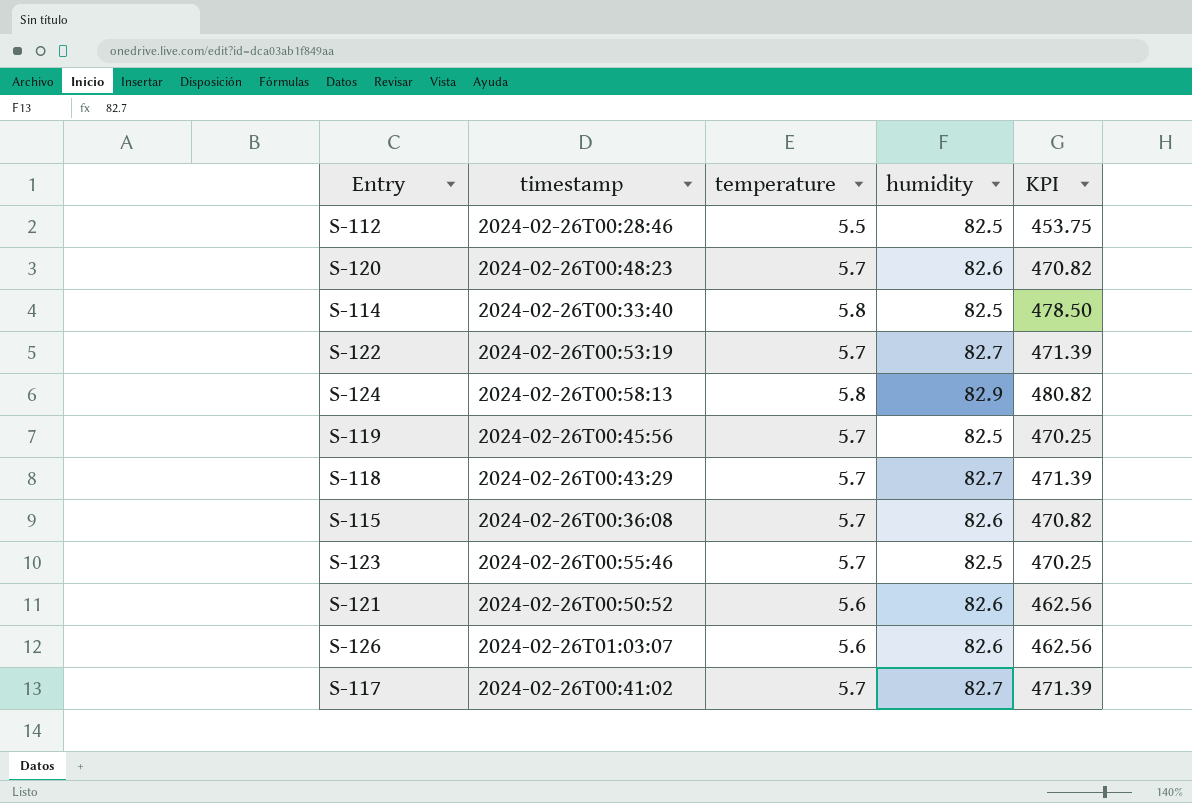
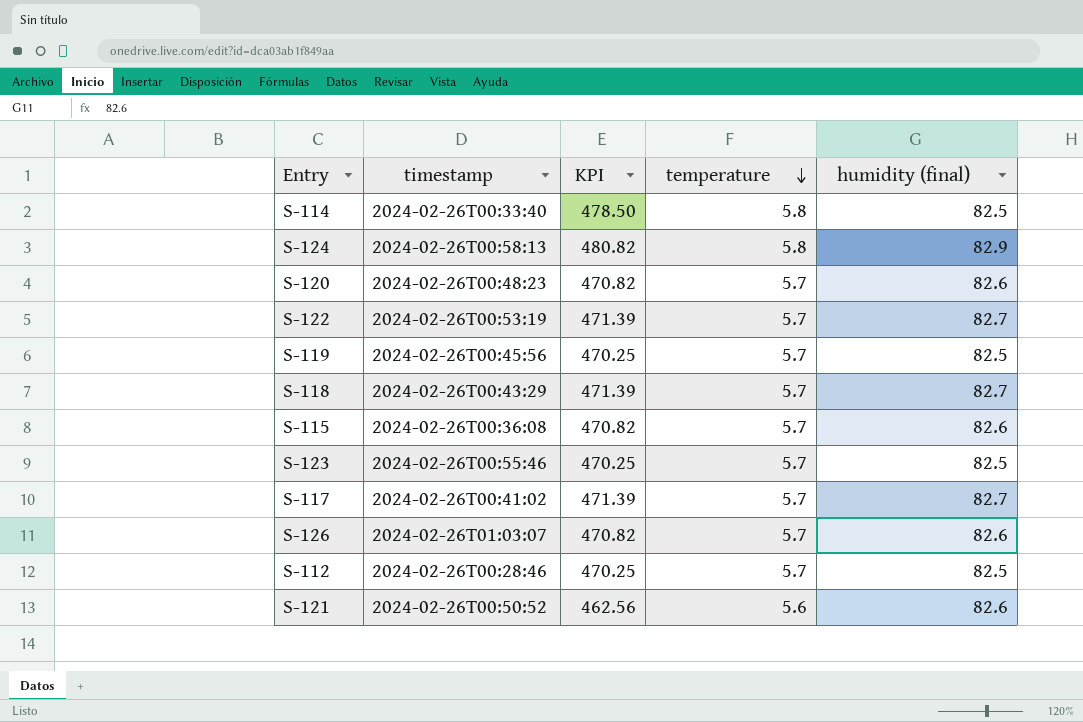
row order: none -> temperature descending
column KPI | position: 5 -> 3
column name: humidity -> humidity (final)
S-126 | KPI: 462.56 -> 470.82
S-126 | temperature: 5.6 -> 5.7
S-112 | KPI: 453.75 -> 470.25
S-112 | temperature: 5.5 -> 5.7

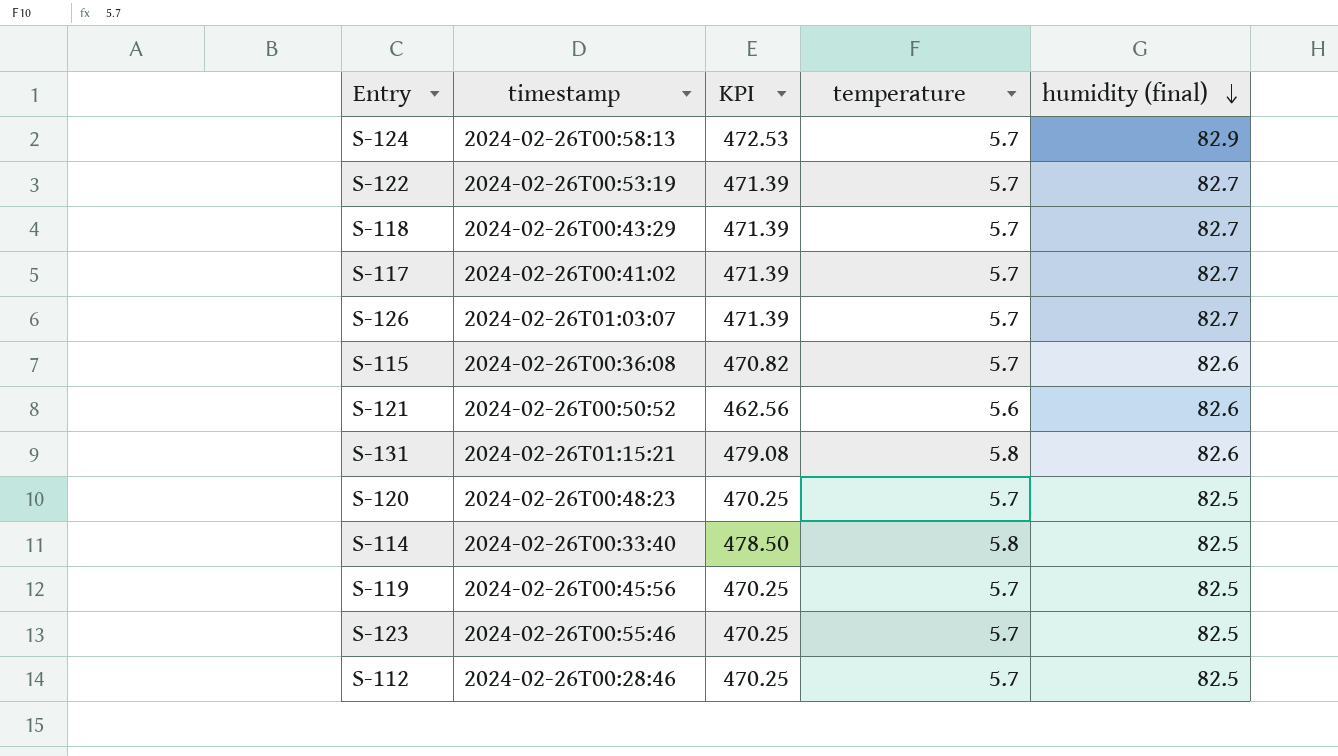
row order: temperature descending -> humidity (final) descending
S-124 | KPI: 480.82 -> 472.53
S-124 | temperature: 5.8 -> 5.7
S-126 | KPI: 470.82 -> 471.39
S-126 | humidity (final): 82.6 -> 82.7
row S-131: none -> 2024-02-26T01:15:21 | 479.08 | 5.8 | 82.6
S-120 | KPI: 470.82 -> 470.25
S-120 | humidity (final): 82.6 -> 82.5

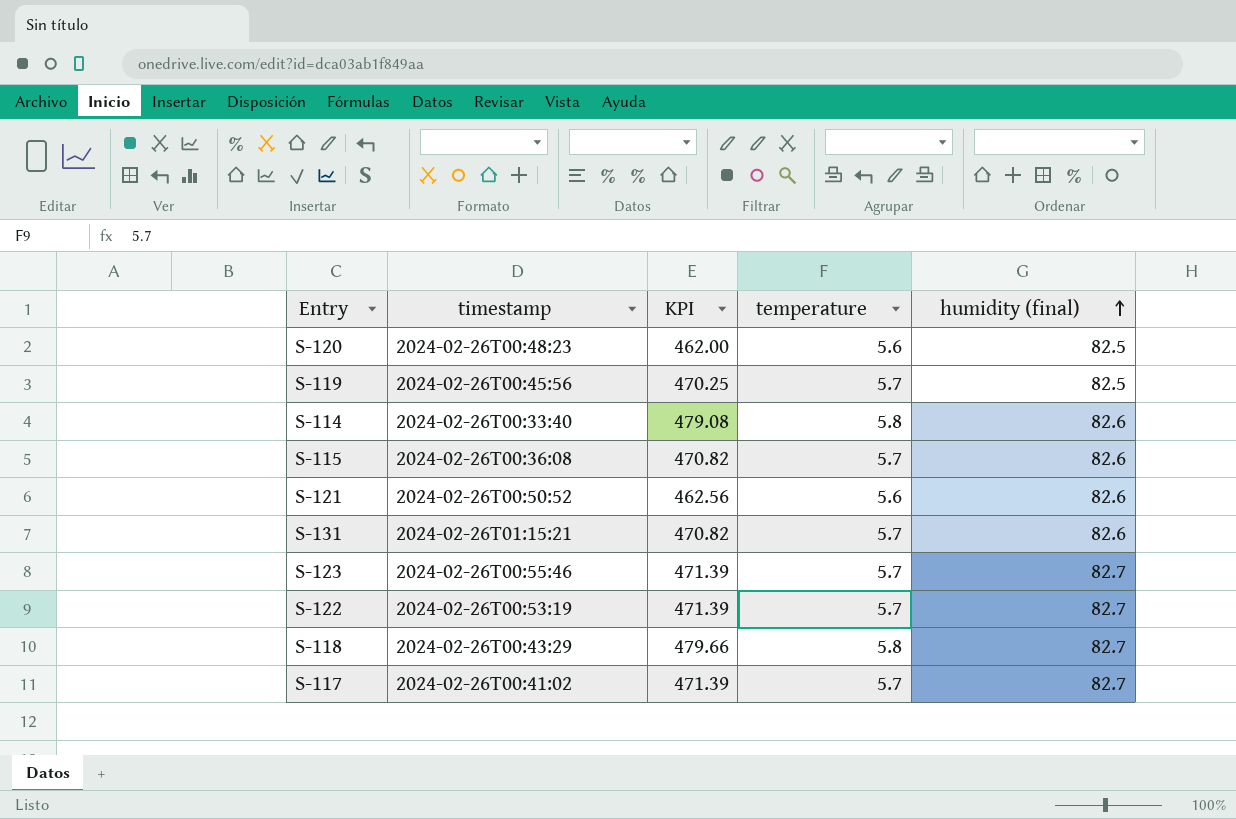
row order: humidity (final) descending -> humidity (final) ascending
row S-124: 2024-02-26T00:58:13 | 472.53 | 5.7 | 82.9 -> none
row S-126: 2024-02-26T01:03:07 | 471.39 | 5.7 | 82.7 -> none
row S-112: 2024-02-26T00:28:46 | 470.25 | 5.7 | 82.5 -> none
S-120 | KPI: 470.25 -> 462.00
S-120 | temperature: 5.7 -> 5.6
S-114 | KPI: 478.50 -> 479.08
S-114 | humidity (final): 82.5 -> 82.6
S-131 | KPI: 479.08 -> 470.82
S-131 | temperature: 5.8 -> 5.7
S-123 | KPI: 470.25 -> 471.39
S-123 | humidity (final): 82.5 -> 82.7
S-118 | KPI: 471.39 -> 479.66
S-118 | temperature: 5.7 -> 5.8

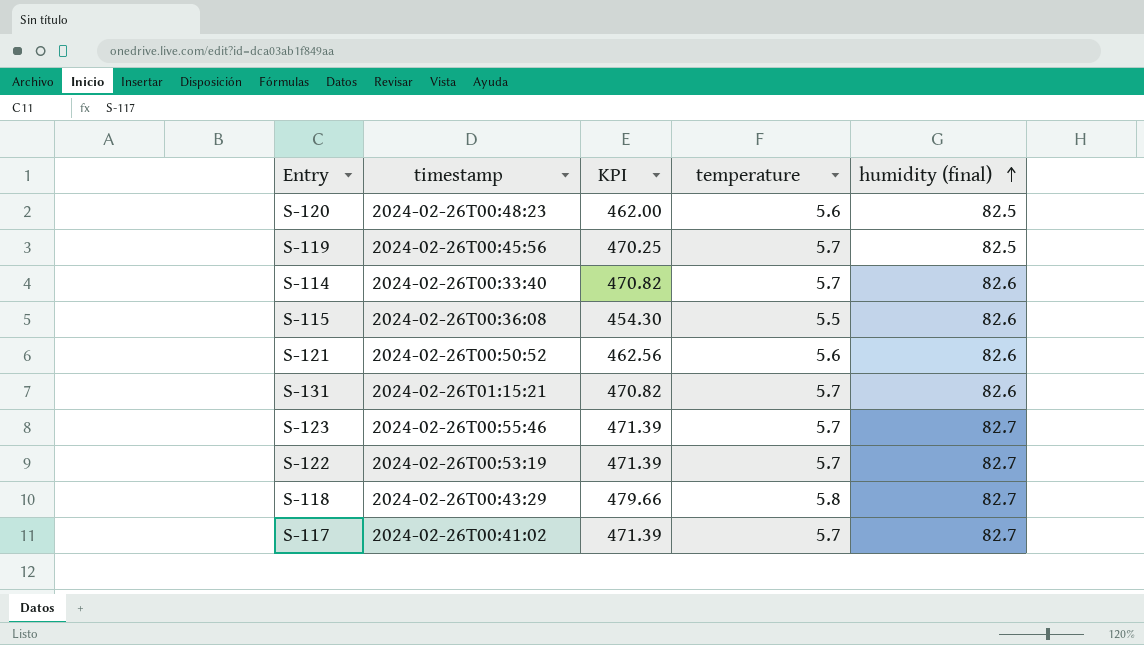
S-114 | KPI: 479.08 -> 470.82
S-114 | temperature: 5.8 -> 5.7
S-115 | KPI: 470.82 -> 454.30
S-115 | temperature: 5.7 -> 5.5

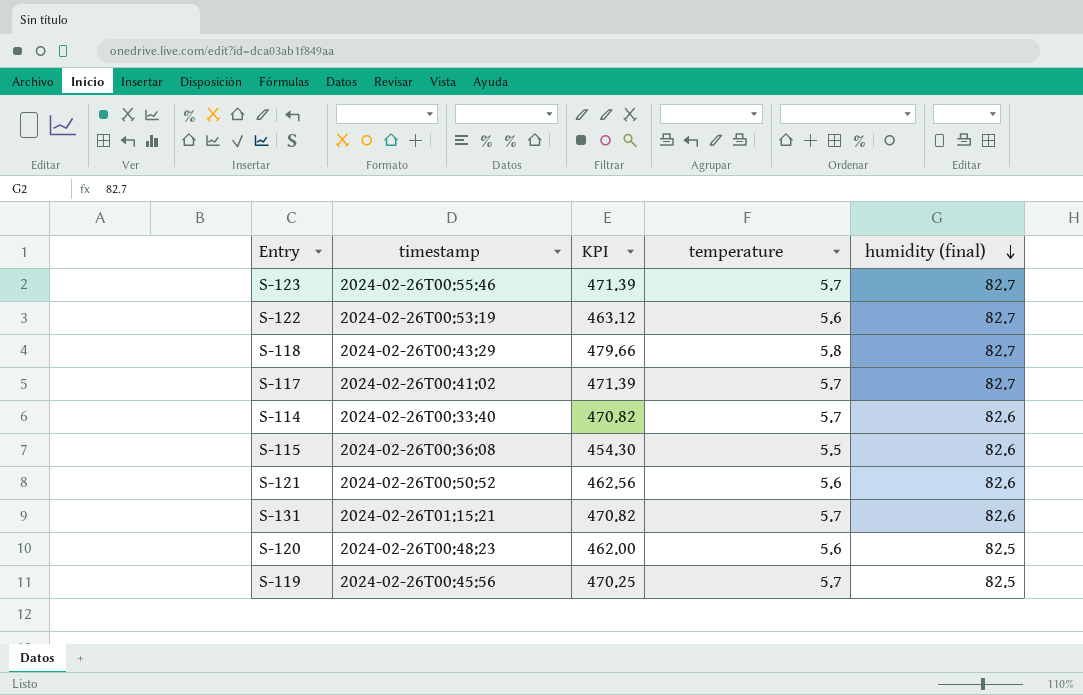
row order: humidity (final) ascending -> humidity (final) descending
S-122 | KPI: 471.39 -> 463.12
S-122 | temperature: 5.7 -> 5.6

